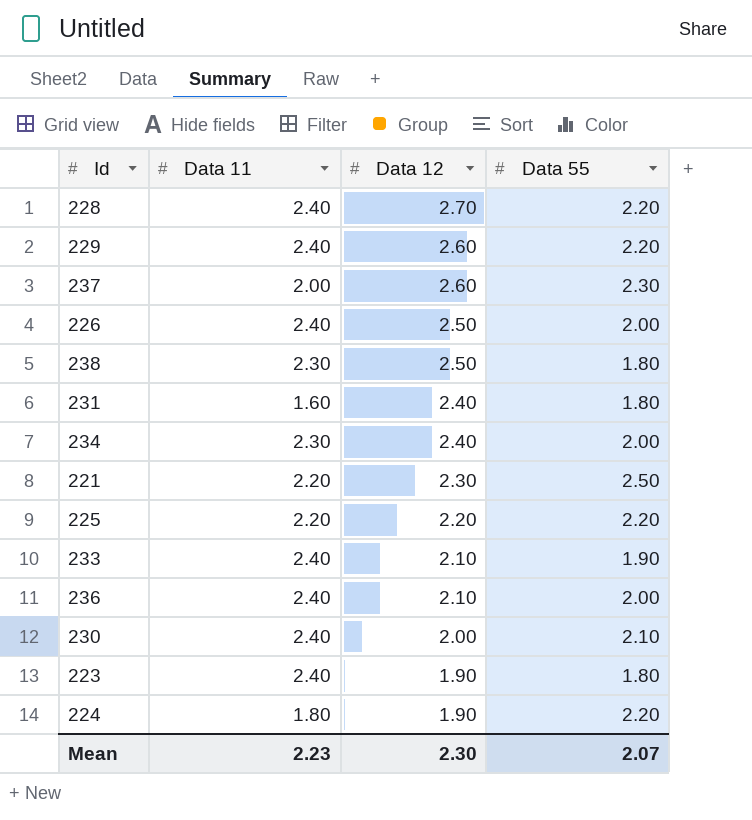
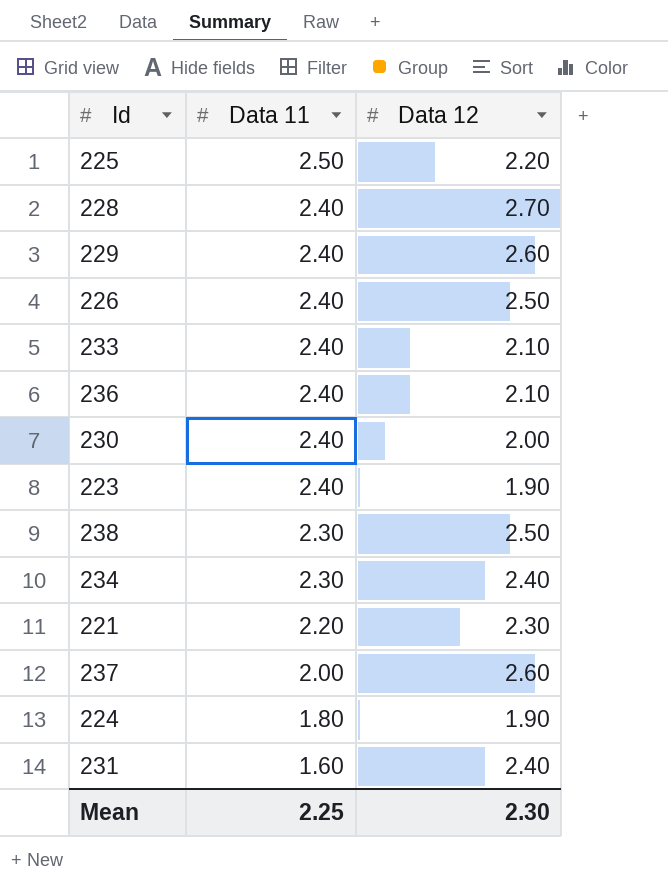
row order: Data 12 descending -> Data 11 descending
column Data 55 | position: 4 -> none
225 | Data 11: 2.20 -> 2.50
Mean | Data 11: 2.23 -> 2.25

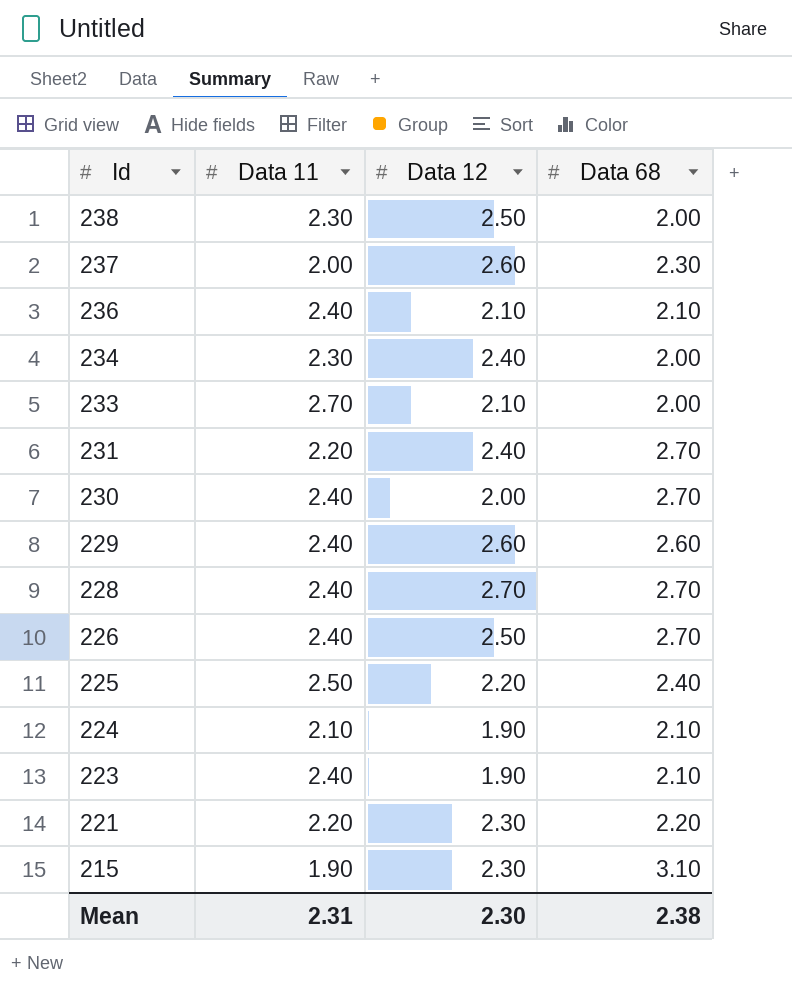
row order: Data 11 descending -> Id descending
column Data 68 | position: none -> 4
233 | Data 11: 2.40 -> 2.70
231 | Data 11: 1.60 -> 2.20
224 | Data 11: 1.80 -> 2.10
row 215: none -> 1.90 | 2.30 | 3.10
Mean | Data 11: 2.25 -> 2.31

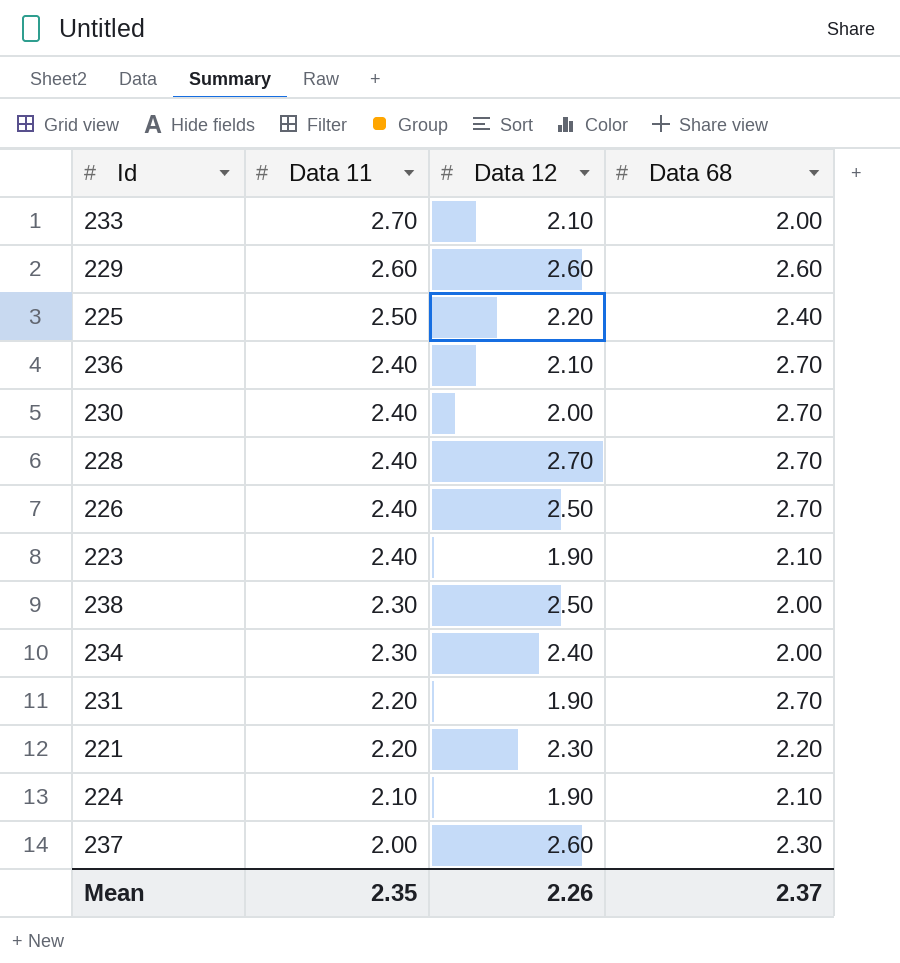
row order: Id descending -> Data 11 descending
row 215: 1.90 | 2.30 | 3.10 -> none
229 | Data 11: 2.40 -> 2.60
236 | Data 68: 2.10 -> 2.70
231 | Data 12: 2.40 -> 1.90
Mean | Data 11: 2.31 -> 2.35
Mean | Data 12: 2.30 -> 2.26
Mean | Data 68: 2.38 -> 2.37

